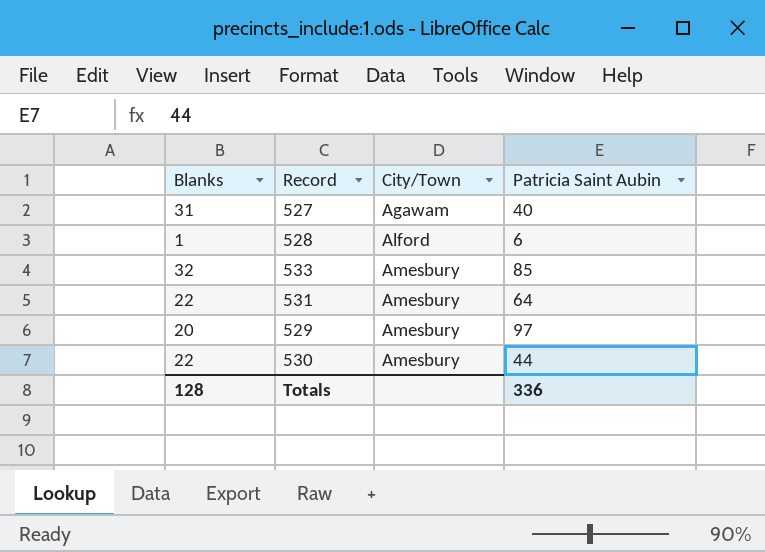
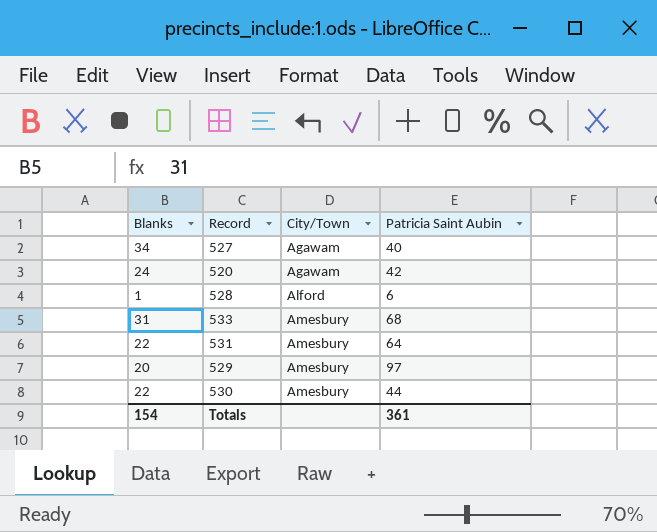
527 | Blanks: 31 -> 34
row 520: none -> 24 | Agawam | 42
533 | Blanks: 32 -> 31
533 | Patricia Saint Aubin: 85 -> 68
Totals | Blanks: 128 -> 154
Totals | Patricia Saint Aubin: 336 -> 361

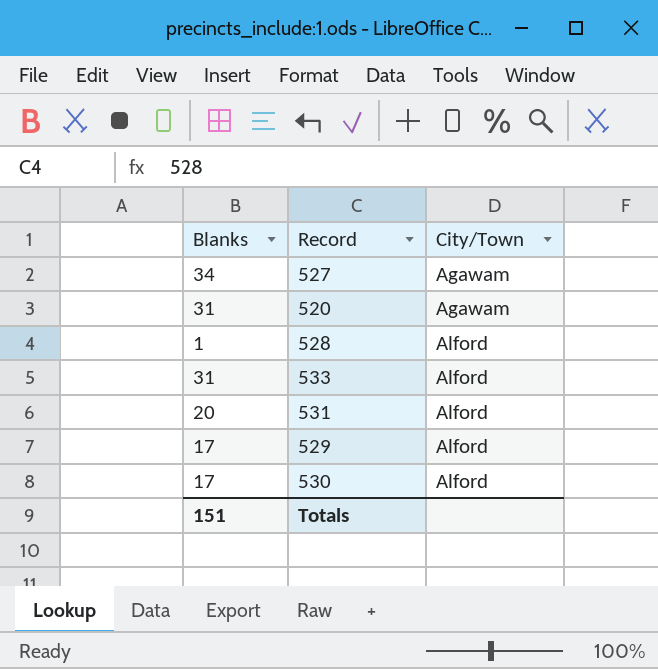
column Patricia Saint Aubin | position: 4 -> none
520 | Blanks: 24 -> 31
533 | City/Town: Amesbury -> Alford
531 | Blanks: 22 -> 20
531 | City/Town: Amesbury -> Alford
529 | Blanks: 20 -> 17
529 | City/Town: Amesbury -> Alford
530 | Blanks: 22 -> 17
530 | City/Town: Amesbury -> Alford
Totals | Blanks: 154 -> 151

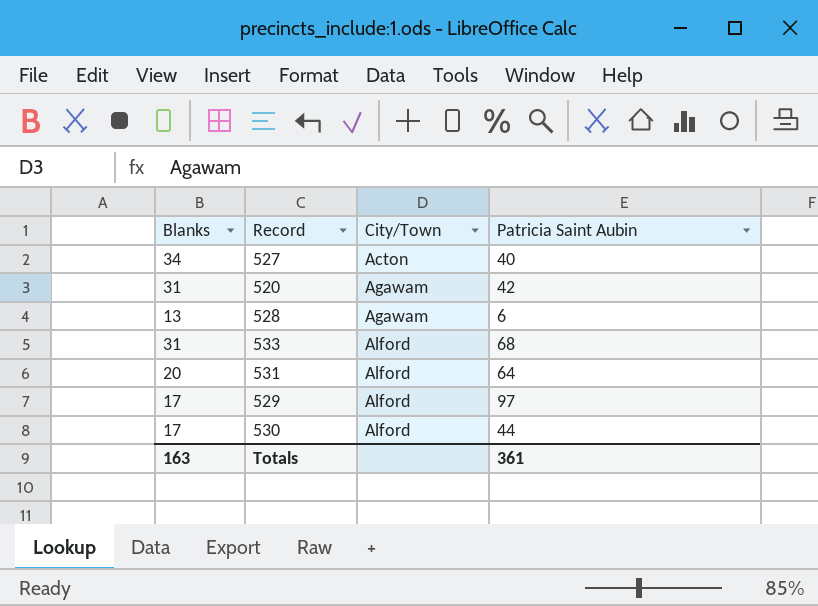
column Patricia Saint Aubin | position: none -> 4
527 | City/Town: Agawam -> Acton
528 | Blanks: 1 -> 13
528 | City/Town: Alford -> Agawam
Totals | Blanks: 151 -> 163

